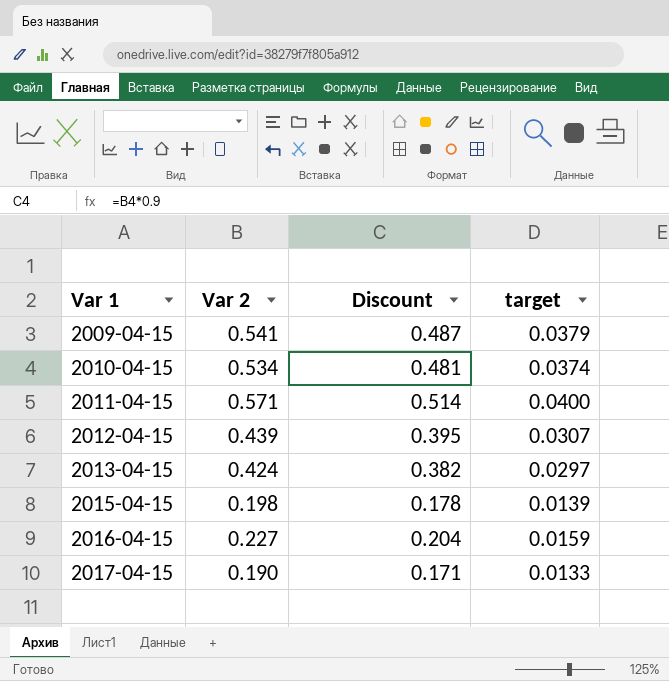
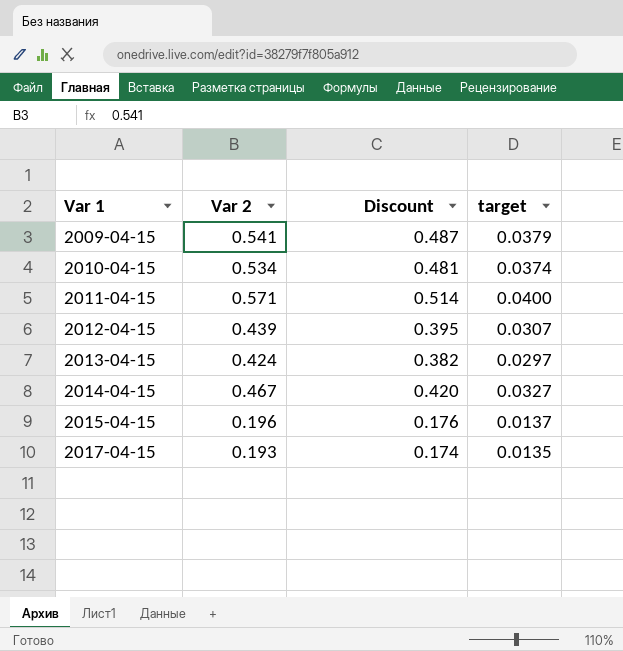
row 2016-04-15: 0.227 | 0.204 | 0.0159 -> none
row 2014-04-15: none -> 0.467 | 0.420 | 0.0327
2015-04-15 | Var 2: 0.198 -> 0.196
2015-04-15 | Discount: 0.178 -> 0.176
2015-04-15 | target: 0.0139 -> 0.0137
2017-04-15 | Var 2: 0.190 -> 0.193
2017-04-15 | Discount: 0.171 -> 0.174
2017-04-15 | target: 0.0133 -> 0.0135

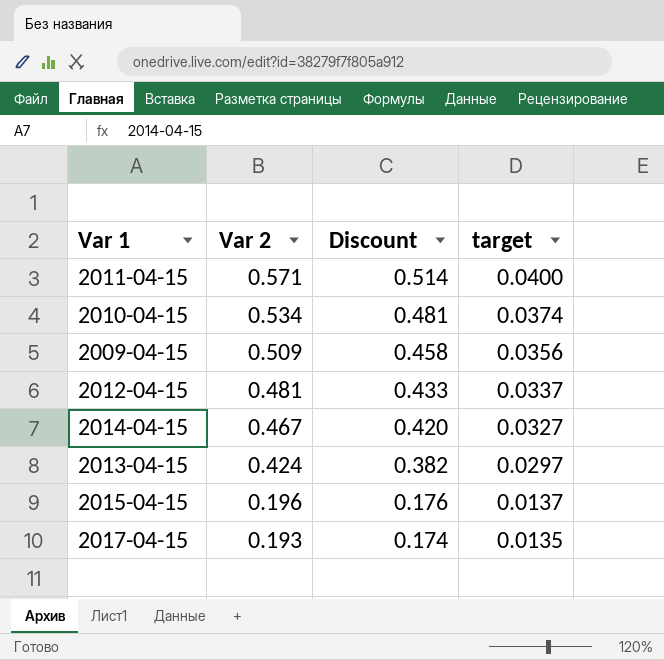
row order: Var 1 ascending -> Var 2 descending
2009-04-15 | Var 2: 0.541 -> 0.509
2009-04-15 | Discount: 0.487 -> 0.458
2009-04-15 | target: 0.0379 -> 0.0356
2012-04-15 | Var 2: 0.439 -> 0.481
2012-04-15 | Discount: 0.395 -> 0.433
2012-04-15 | target: 0.0307 -> 0.0337

